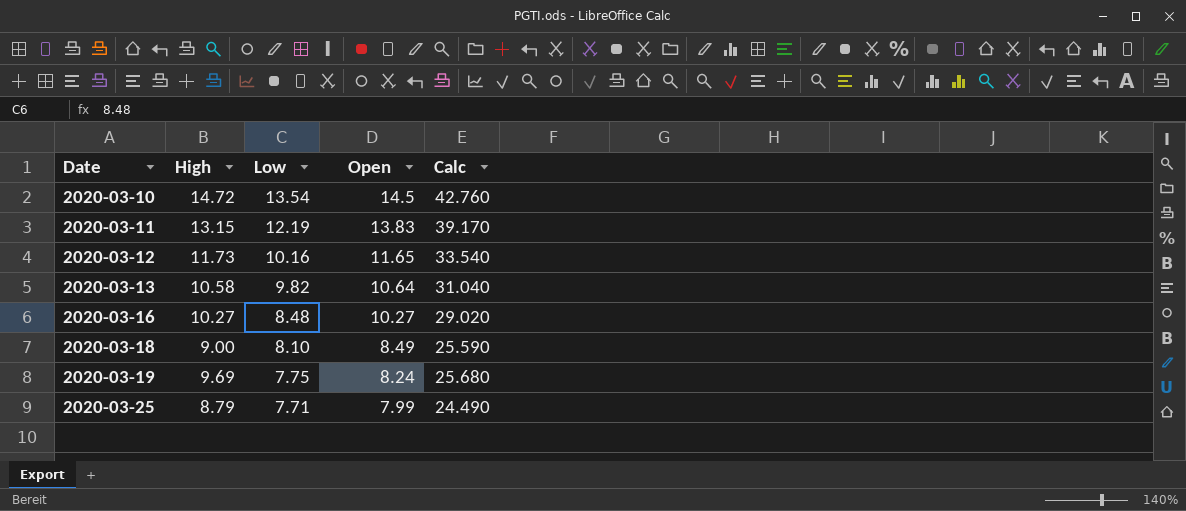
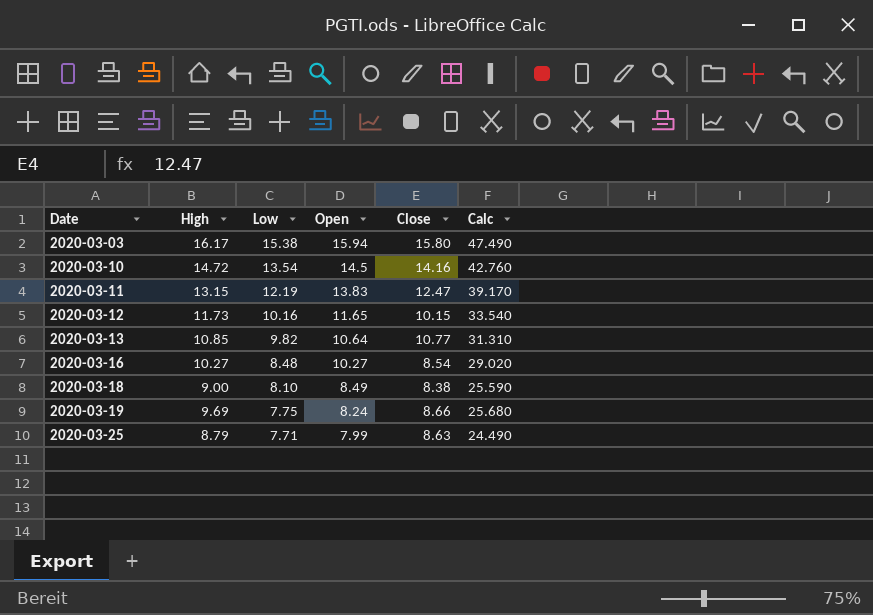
column Close | position: none -> 5
row 2020-03-03: none -> 16.17 | 15.38 | 15.94 | 15.80 | 47.490
2020-03-13 | High: 10.58 -> 10.85
2020-03-13 | Calc: 31.040 -> 31.310

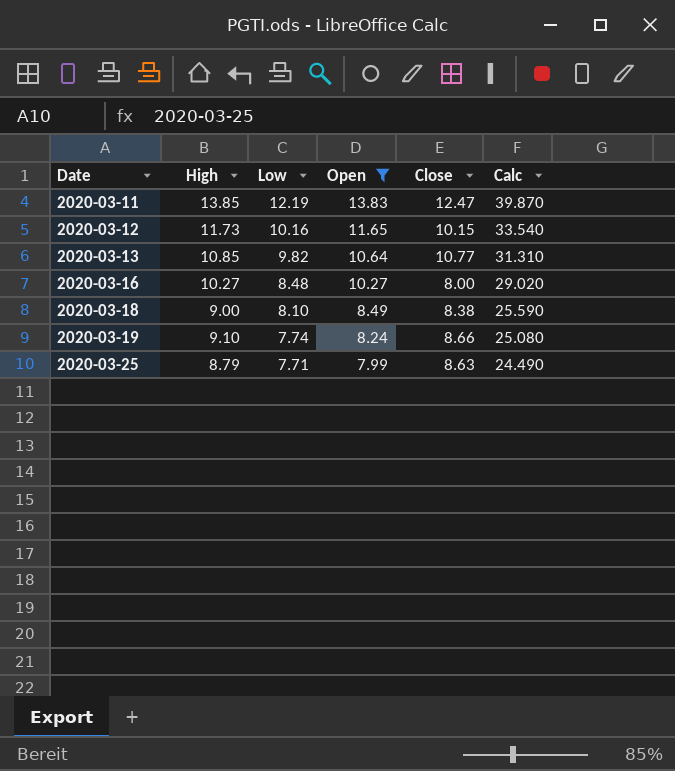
filter: none -> Open <= 13.83
2020-03-11 | High: 13.15 -> 13.85
2020-03-11 | Calc: 39.170 -> 39.870
2020-03-16 | Close: 8.54 -> 8.00
2020-03-19 | High: 9.69 -> 9.10
2020-03-19 | Low: 7.75 -> 7.74
2020-03-19 | Calc: 25.680 -> 25.080

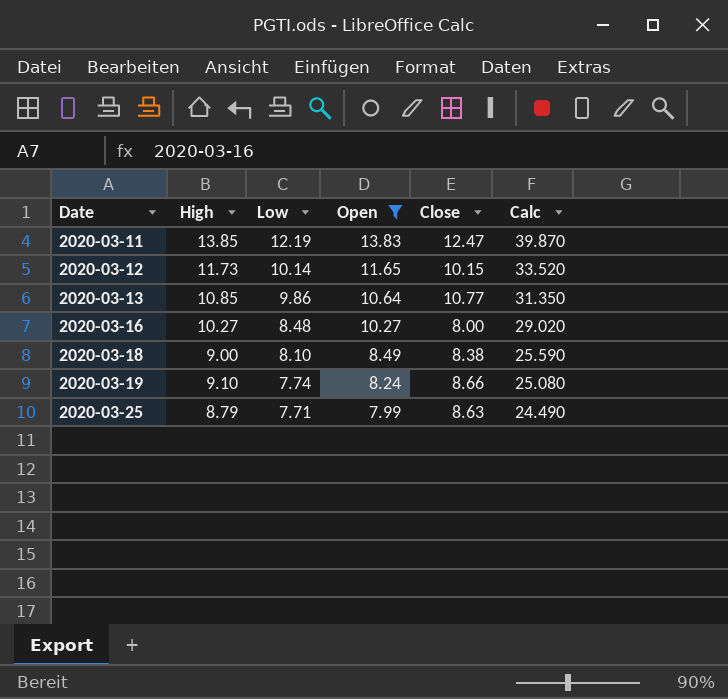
2020-03-12 | Low: 10.16 -> 10.14
2020-03-12 | Calc: 33.540 -> 33.520
2020-03-13 | Low: 9.82 -> 9.86
2020-03-13 | Calc: 31.310 -> 31.350

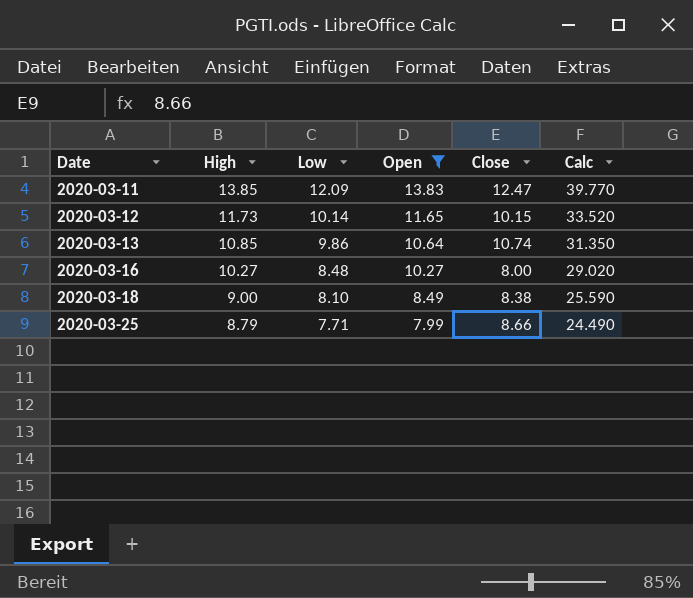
row 2020-03-19: 9.10 | 7.74 | 8.24 | 8.66 | 25.080 -> none
2020-03-11 | Low: 12.19 -> 12.09
2020-03-11 | Calc: 39.870 -> 39.770
2020-03-13 | Close: 10.77 -> 10.74
2020-03-25 | Close: 8.63 -> 8.66

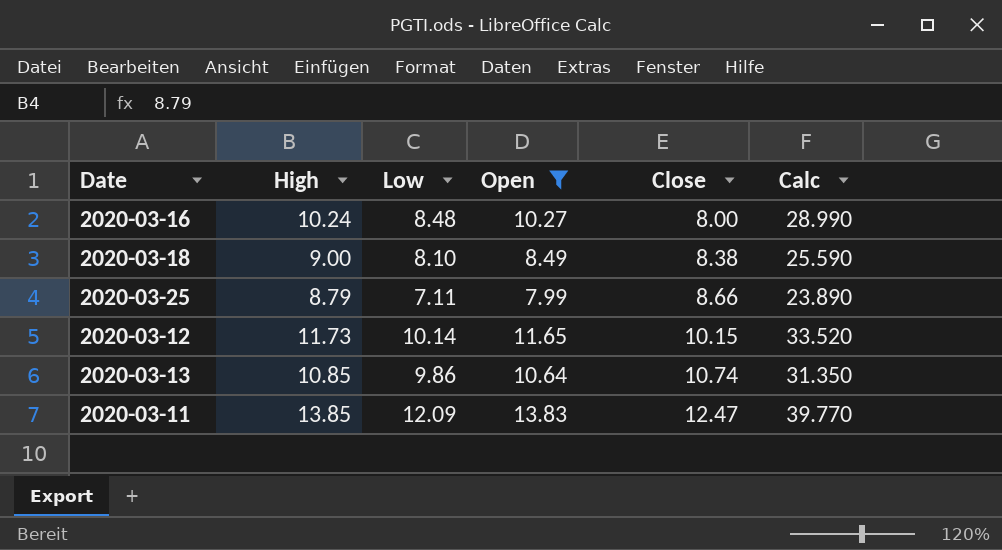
row order: Date ascending -> Close ascending
2020-03-16 | High: 10.27 -> 10.24
2020-03-16 | Calc: 29.020 -> 28.990
2020-03-25 | Low: 7.71 -> 7.11
2020-03-25 | Calc: 24.490 -> 23.890

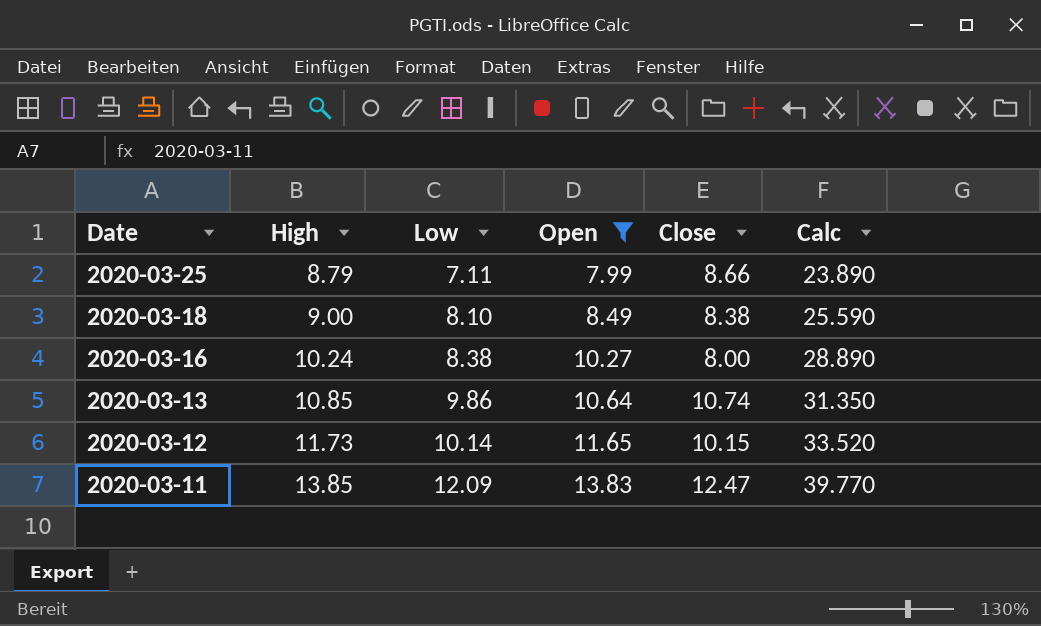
row order: Close ascending -> Date descending
2020-03-16 | Low: 8.48 -> 8.38
2020-03-16 | Calc: 28.990 -> 28.890

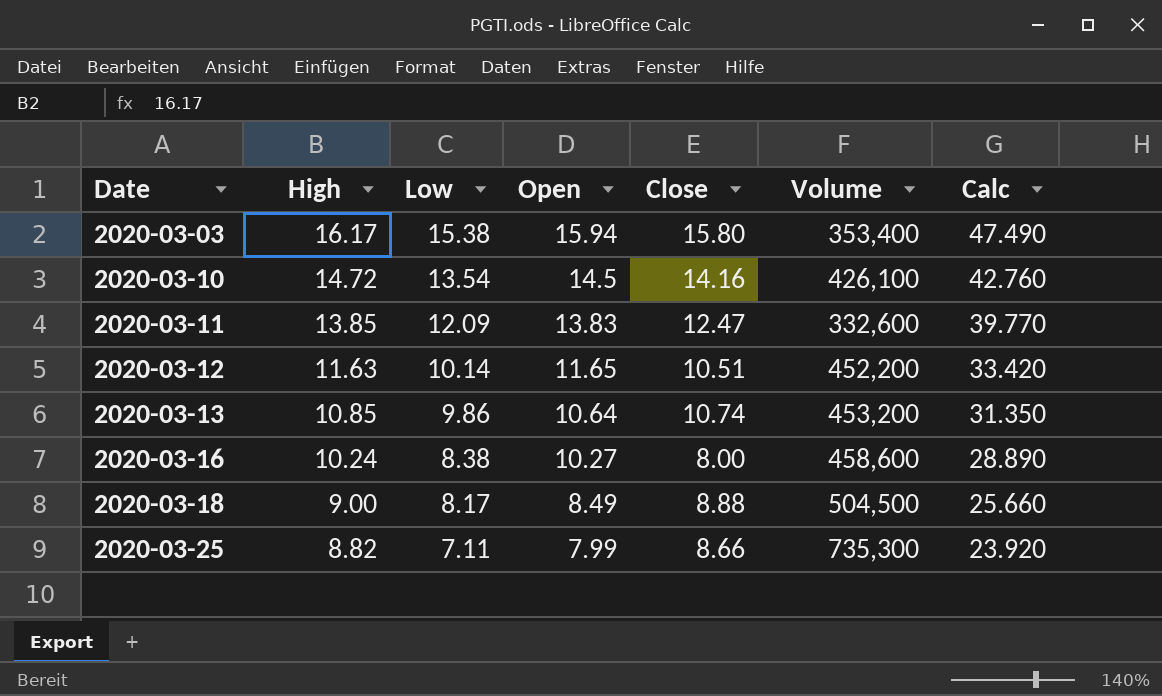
filter: Open <= 13.83 -> none
row order: Date descending -> Date ascending
column Volume | position: none -> 6
2020-03-12 | High: 11.73 -> 11.63
2020-03-12 | Close: 10.15 -> 10.51
2020-03-12 | Calc: 33.520 -> 33.420
2020-03-18 | Low: 8.10 -> 8.17
2020-03-18 | Close: 8.38 -> 8.88
2020-03-18 | Calc: 25.590 -> 25.660
2020-03-25 | High: 8.79 -> 8.82
2020-03-25 | Calc: 23.890 -> 23.920

